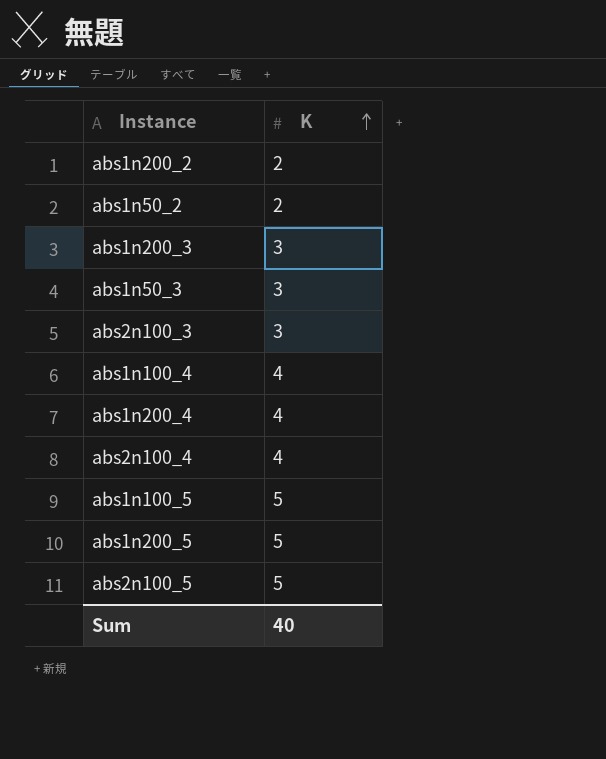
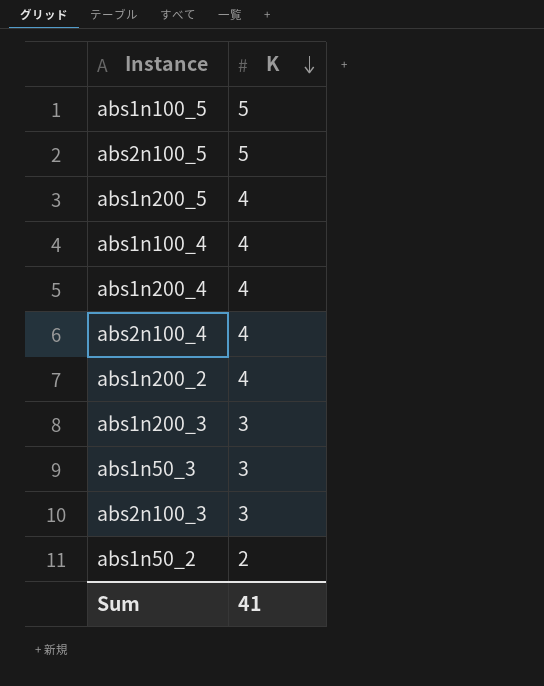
row order: K ascending -> K descending
abs1n200_5 | K: 5 -> 4
abs1n200_2 | K: 2 -> 4
Sum | K: 40 -> 41

